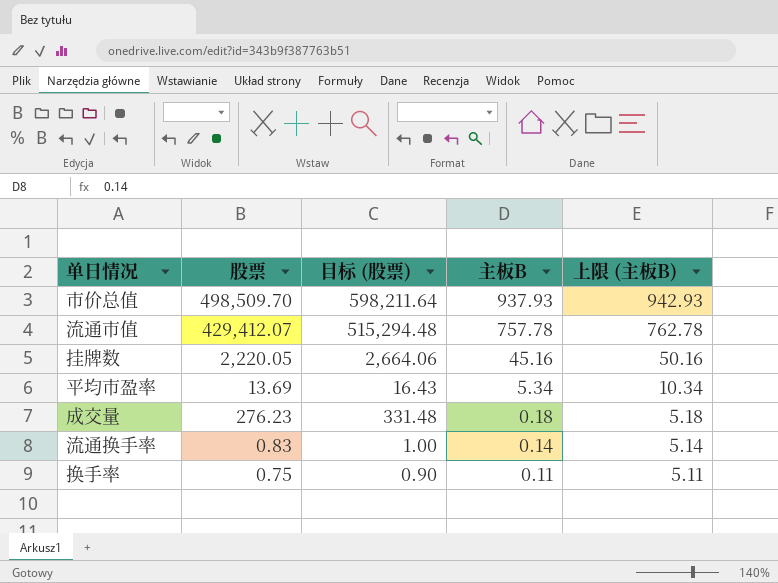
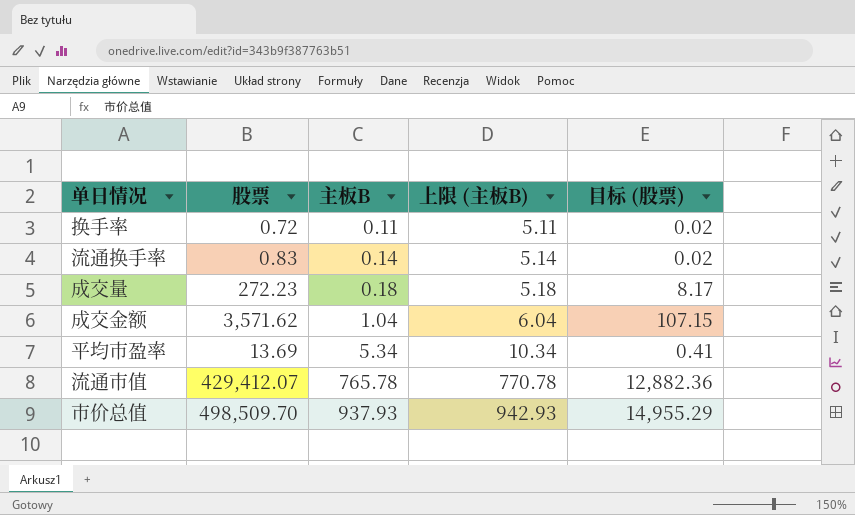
row order: 主板B descending -> 主板B ascending
column 目标 (股票) | formula: [股票] * 1.2 -> [股票] * 0.03
column 目标 (股票) | position: 3 -> 5
row 挂牌数: 2,220.05 | 2,664.06 | 45.16 | 50.16 -> none
换手率 | 股票: 0.75 -> 0.72
成交量 | 股票: 276.23 -> 272.23
row 成交金额: none -> 3,571.62 | 1.04 | 6.04 | 107.15
流通市值 | 主板B: 757.78 -> 765.78
流通市值 | 上限 (主板B): 762.78 -> 770.78

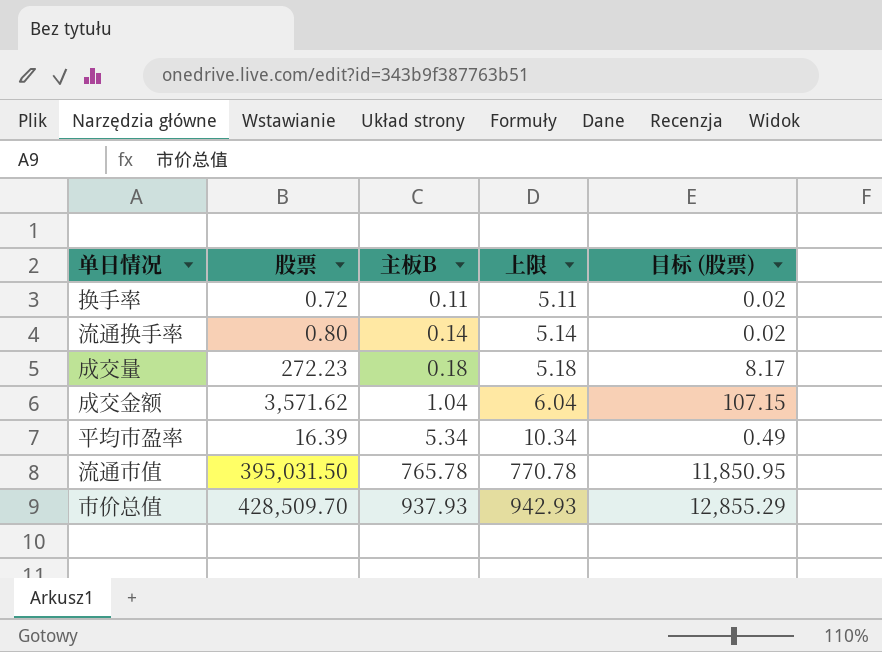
column name: 上限 (主板B) -> 上限
流通换手率 | 股票: 0.83 -> 0.80
平均市盈率 | 股票: 13.69 -> 16.39
平均市盈率 | 目标 (股票): 0.41 -> 0.49
流通市值 | 股票: 429,412.07 -> 395,031.50
流通市值 | 目标 (股票): 12,882.36 -> 11,850.95
市价总值 | 股票: 498,509.70 -> 428,509.70
市价总值 | 目标 (股票): 14,955.29 -> 12,855.29

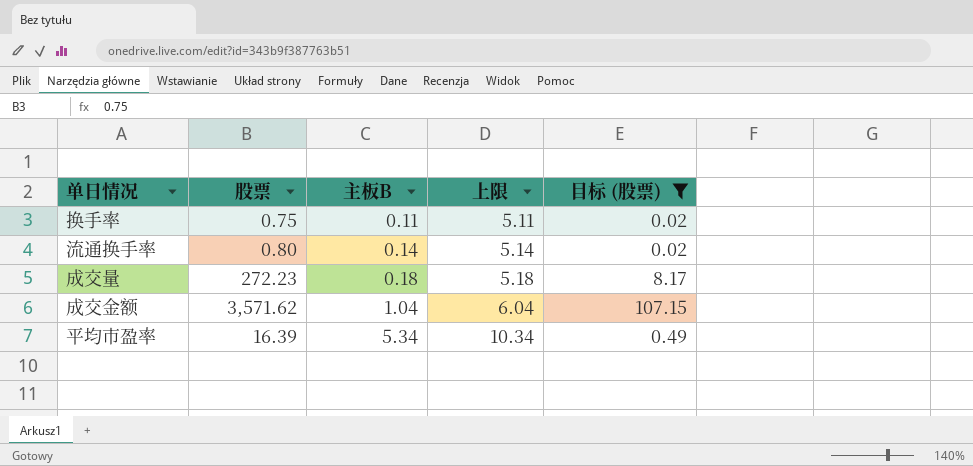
filter: none -> 目标 (股票) <= 107.15
换手率 | 股票: 0.72 -> 0.75

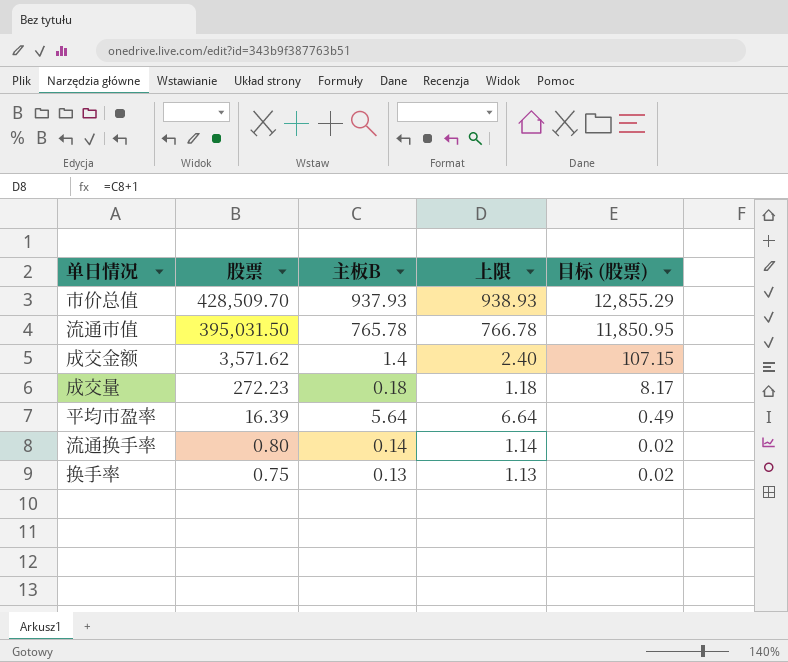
filter: 目标 (股票) <= 107.15 -> none
row order: 主板B ascending -> 股票 descending
column 上限 | formula: [主板B] + 5 -> [主板B] + 1
成交金额 | 主板B: 1.04 -> 1.4
平均市盈率 | 主板B: 5.34 -> 5.64
换手率 | 主板B: 0.11 -> 0.13

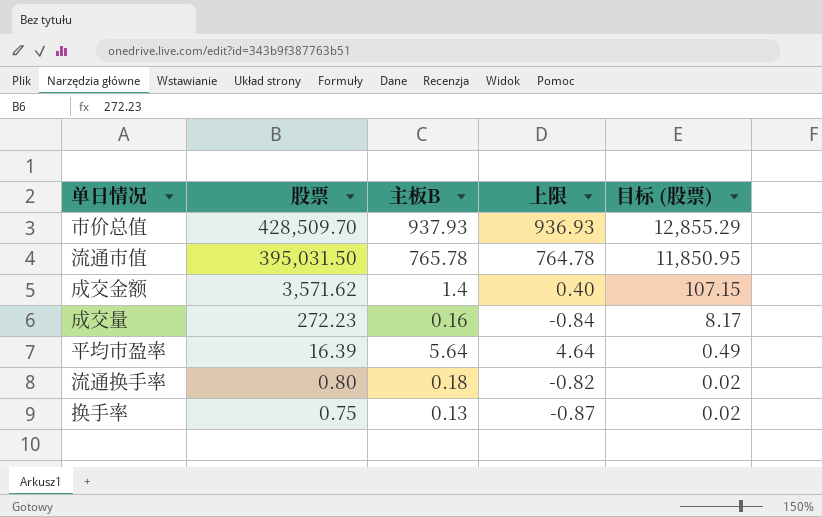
column 上限 | formula: [主板B] + 1 -> [主板B] - 1
成交量 | 主板B: 0.18 -> 0.16
流通换手率 | 主板B: 0.14 -> 0.18

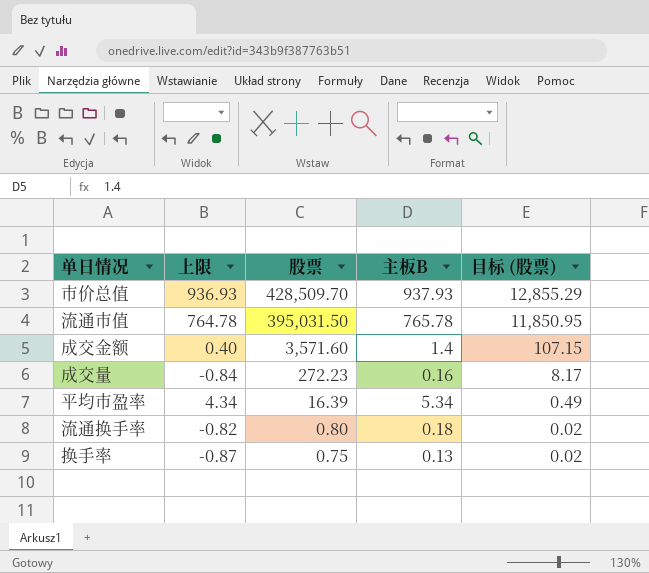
column 上限 | position: 4 -> 2
成交金额 | 股票: 3,571.62 -> 3,571.60
平均市盈率 | 上限: 4.64 -> 4.34
平均市盈率 | 主板B: 5.64 -> 5.34

